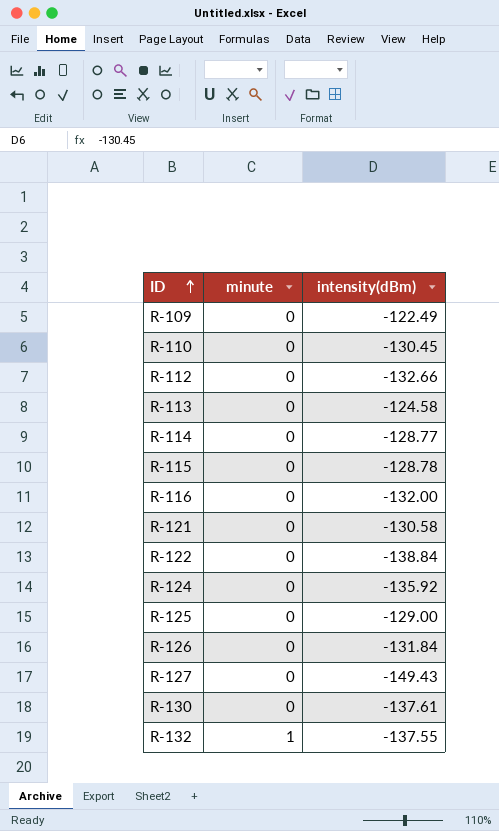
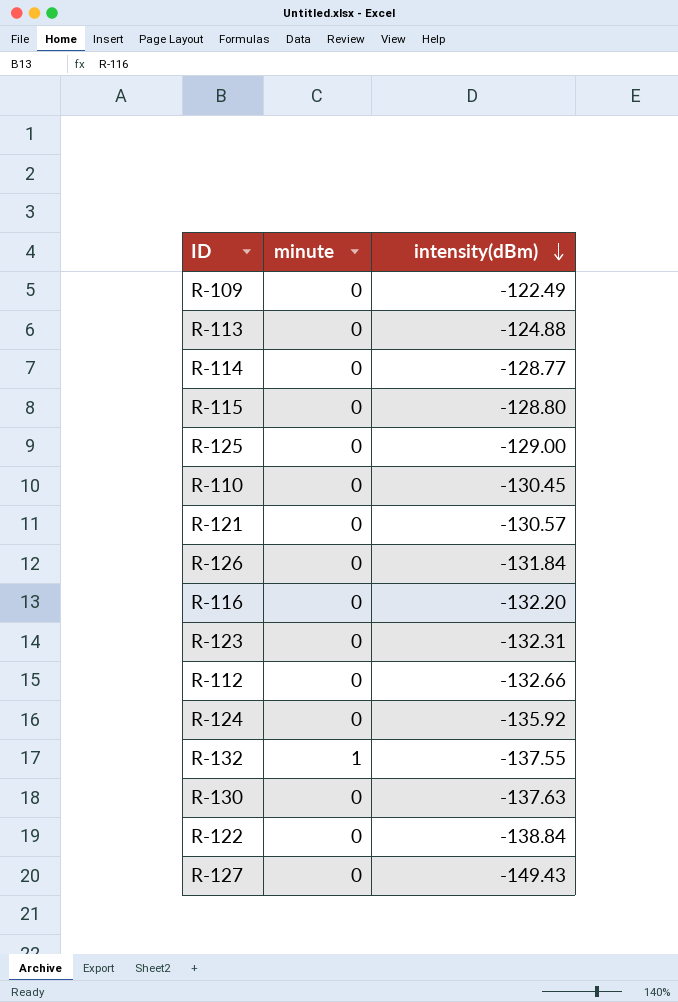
row order: ID ascending -> intensity(dBm) descending
R-113 | intensity(dBm): -124.58 -> -124.88
R-115 | intensity(dBm): -128.78 -> -128.80
R-121 | intensity(dBm): -130.58 -> -130.57
R-116 | intensity(dBm): -132.00 -> -132.20
row R-123: none -> 0 | -132.31
R-130 | intensity(dBm): -137.61 -> -137.63

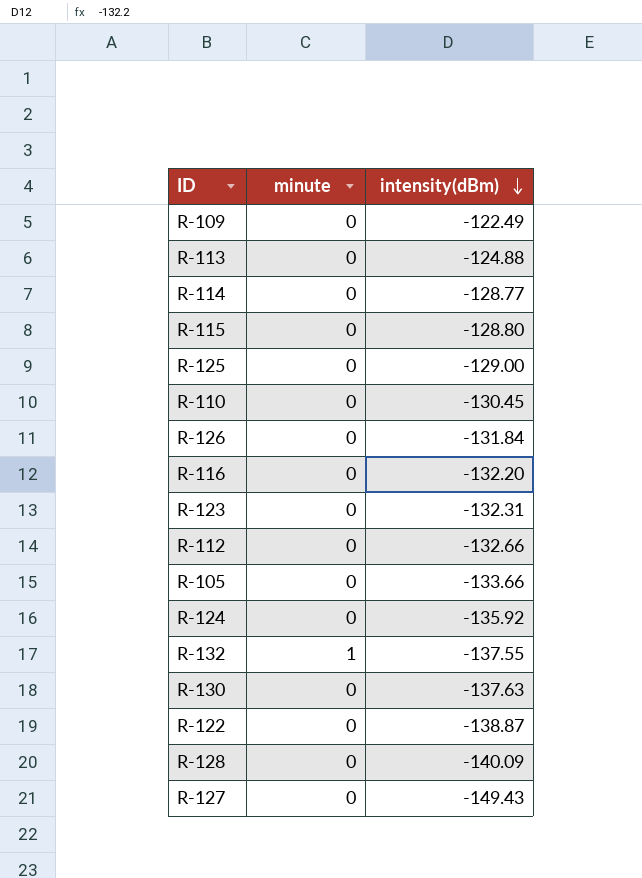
row R-121: 0 | -130.57 -> none
row R-105: none -> 0 | -133.66
R-122 | intensity(dBm): -138.84 -> -138.87
row R-128: none -> 0 | -140.09

